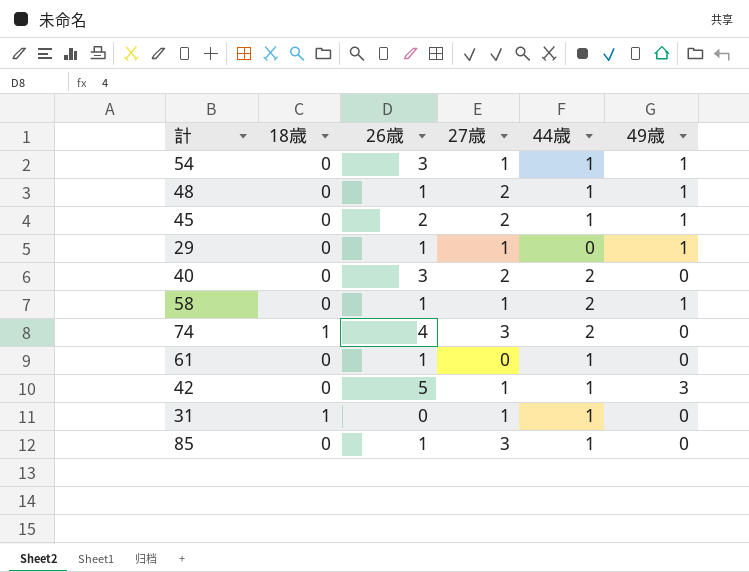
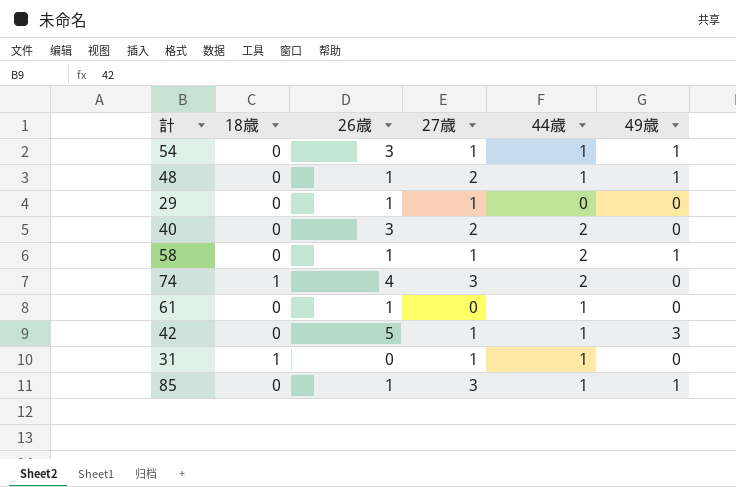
row 45: 0 | 2 | 2 | 1 | 1 -> none
29 | 49歳: 1 -> 0
85 | 49歳: 0 -> 1

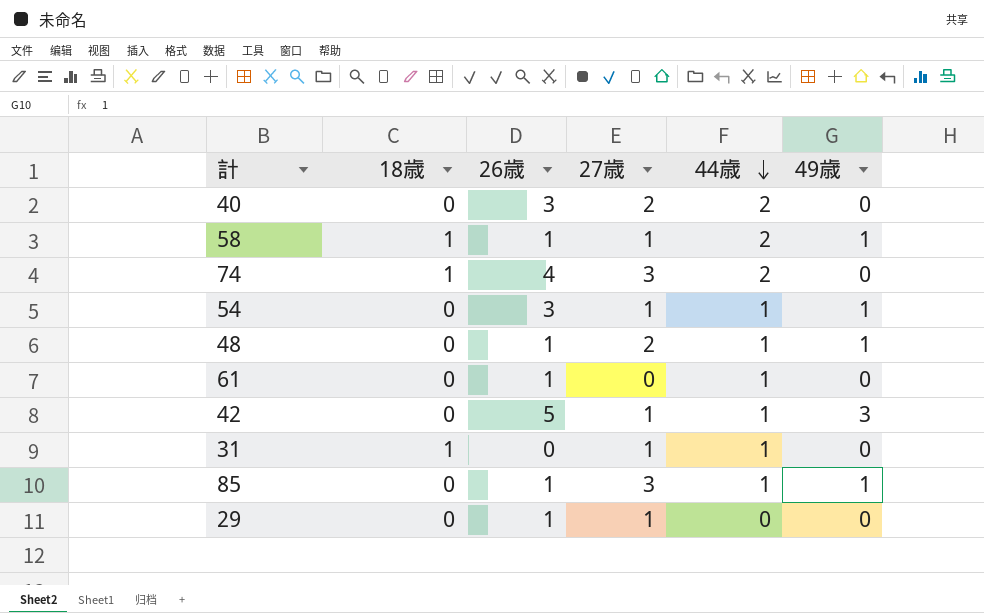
row order: none -> 44歳 descending
58 | 18歳: 0 -> 1

